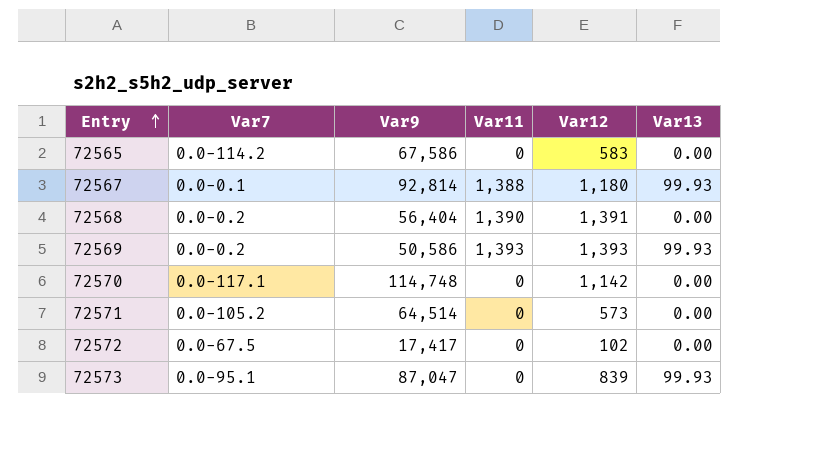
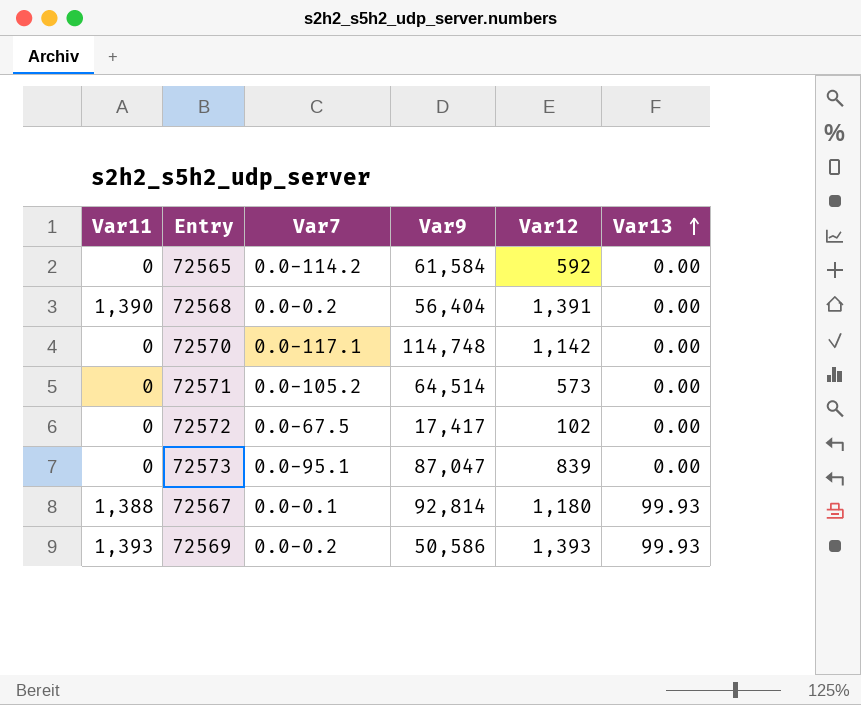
row order: Entry ascending -> Var13 ascending
column Var11 | position: 4 -> 1
72565 | Var9: 67,586 -> 61,584
72565 | Var12: 583 -> 592
72573 | Var13: 99.93 -> 0.00

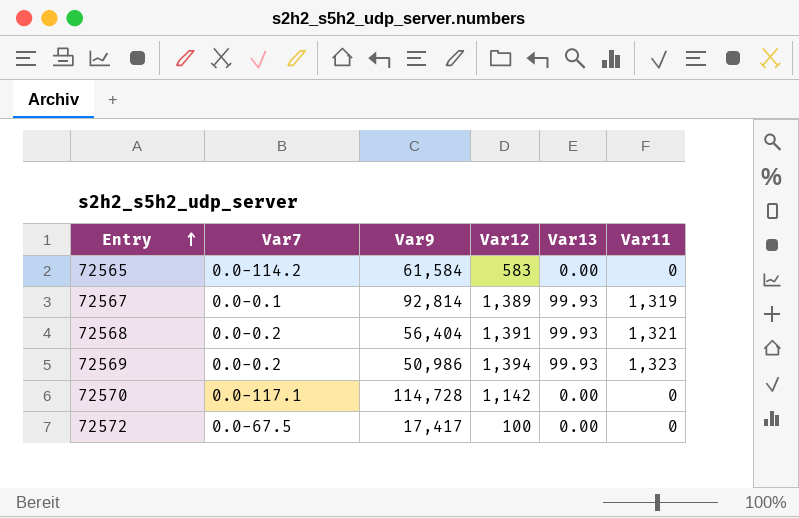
row order: Var13 ascending -> Entry ascending
column Var11 | position: 1 -> 6
row 72571: 0 | 0.0-105.2 | 64,514 | 573 | 0.00 -> none
row 72573: 0 | 0.0-95.1 | 87,047 | 839 | 0.00 -> none
72565 | Var12: 592 -> 583
72567 | Var12: 1,180 -> 1,389
72567 | Var11: 1,388 -> 1,319
72568 | Var13: 0.00 -> 99.93
72568 | Var11: 1,390 -> 1,321
72569 | Var9: 50,586 -> 50,986
72569 | Var12: 1,393 -> 1,394
72569 | Var11: 1,393 -> 1,323
72570 | Var9: 114,748 -> 114,728
72572 | Var12: 102 -> 100

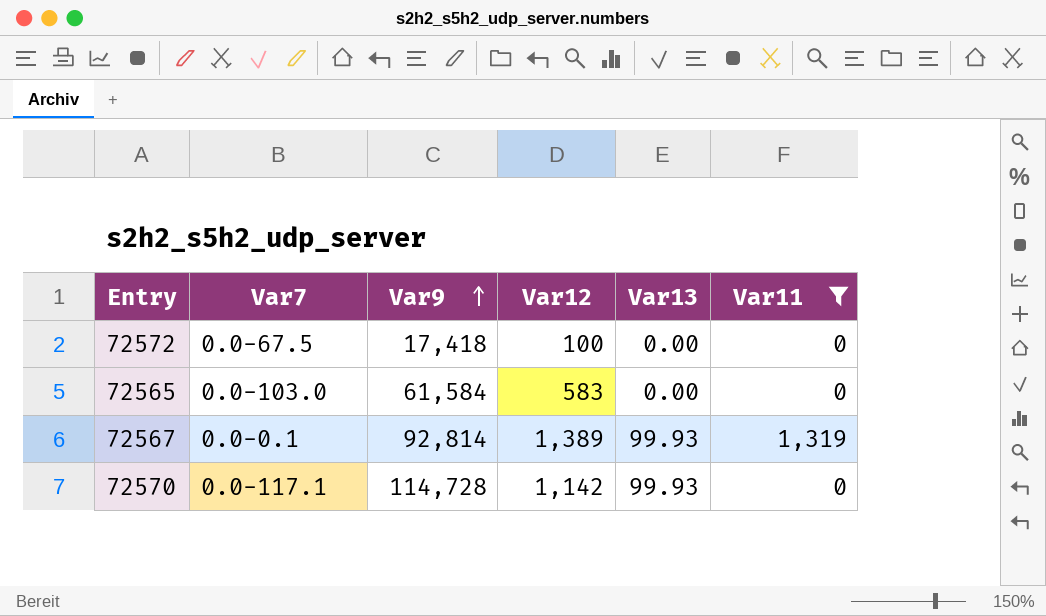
filter: none -> Var11 <= 1,319
row order: Entry ascending -> Var9 ascending
72572 | Var9: 17,417 -> 17,418
72565 | Var7: 0.0-114.2 -> 0.0-103.0
72570 | Var13: 0.00 -> 99.93

